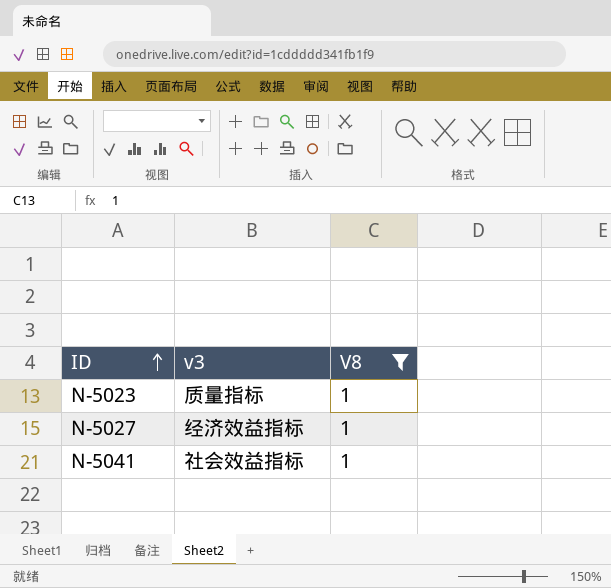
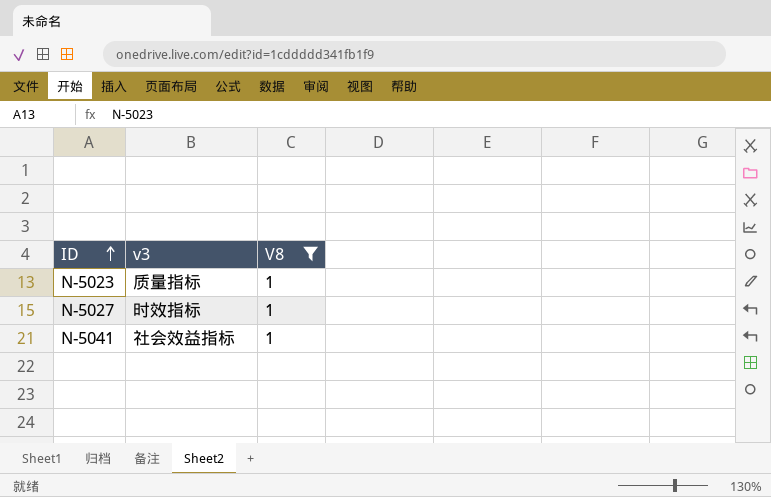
N-5027 | v3: 经济效益指标 -> 时效指标

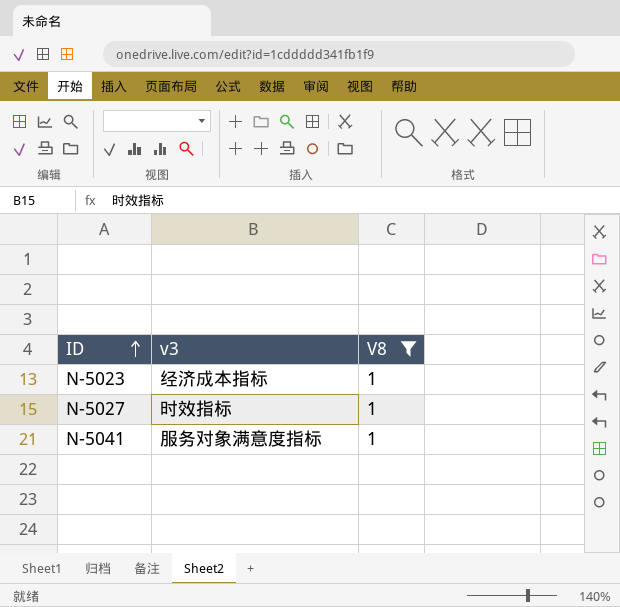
N-5023 | v3: 质量指标 -> 经济成本指标
N-5041 | v3: 社会效益指标 -> 服务对象满意度指标

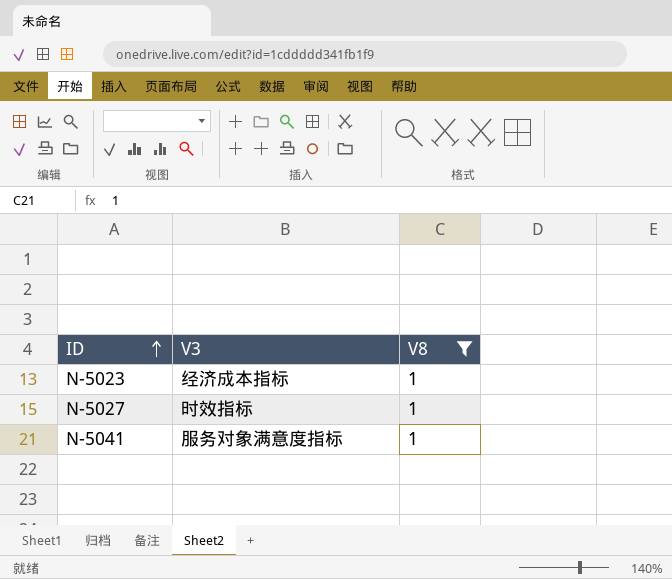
column name: v3 -> V3

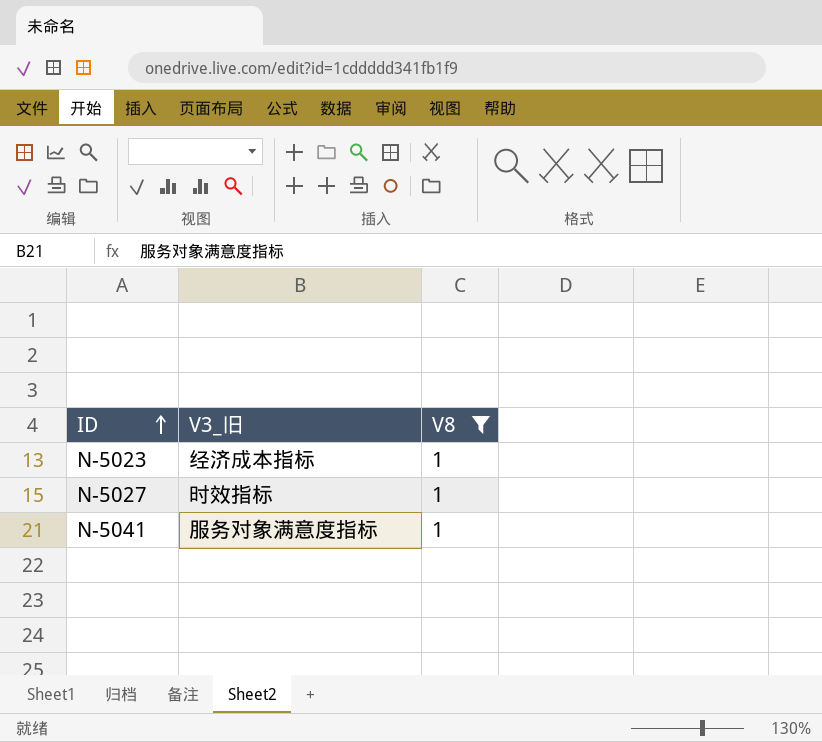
column name: V3 -> V3_旧

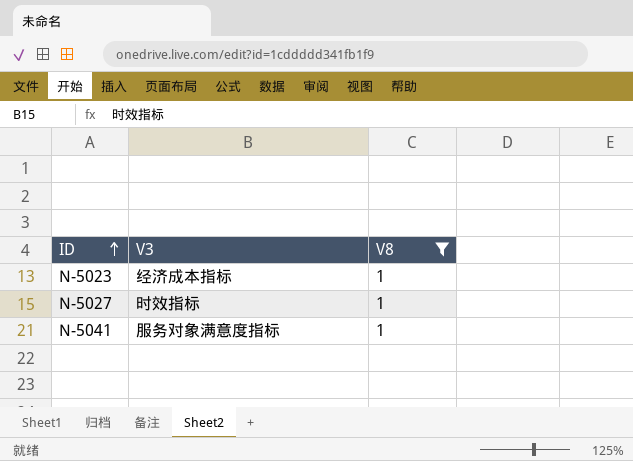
column name: V3_旧 -> V3

